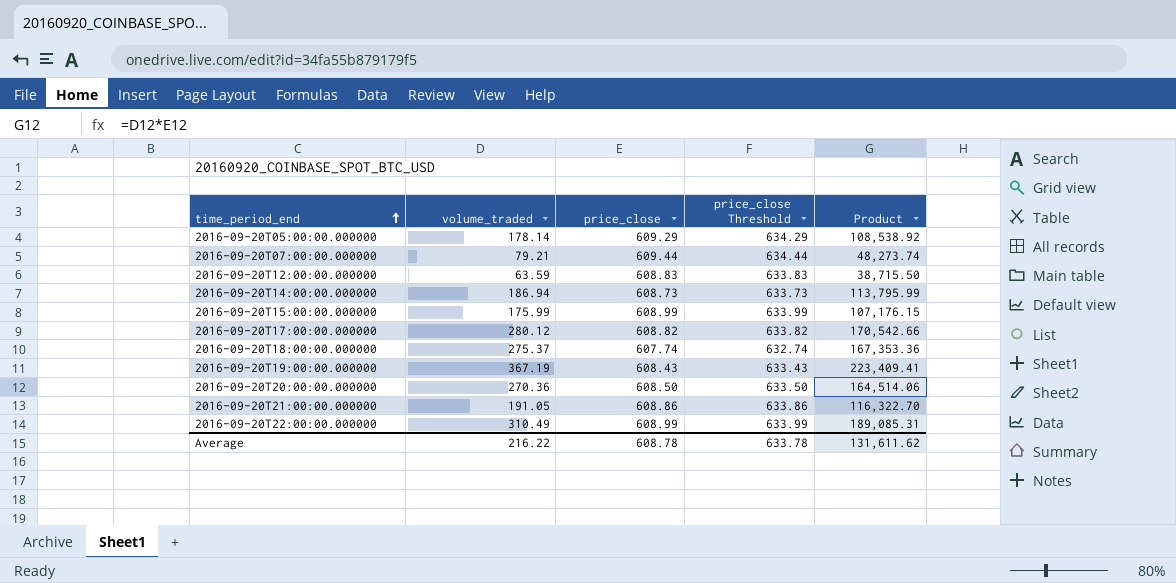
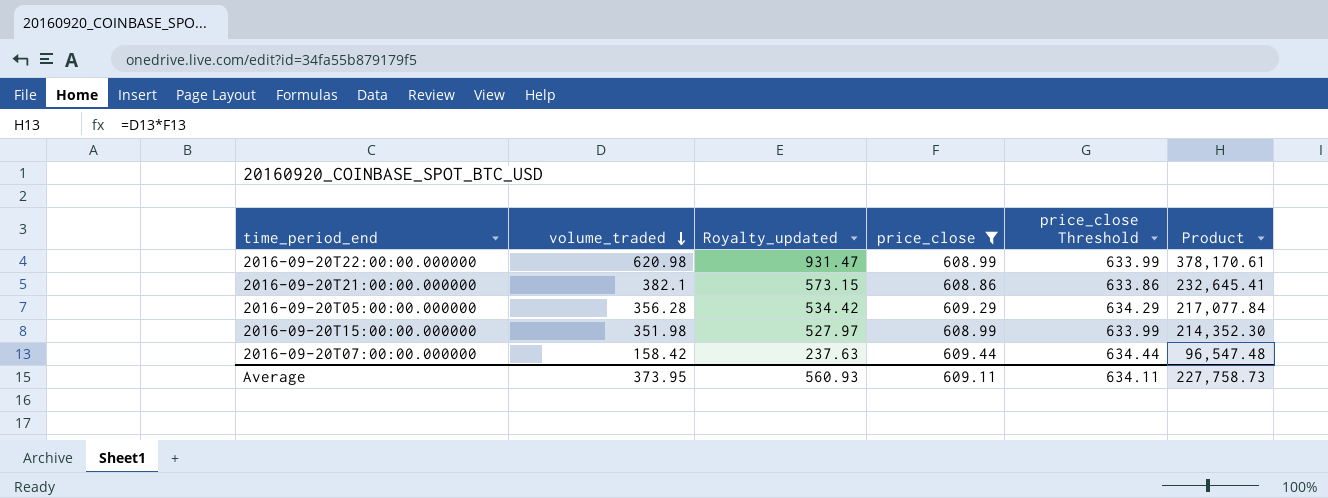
filter: none -> price_close >= 608.86
row order: time_period_end ascending -> volume_traded descending
column Royalty_updated | formula: none -> [volume_traded] * 1.5
2016-09-20T22:00:00.000000 | volume_traded: 310.49 -> 620.98
2016-09-20T22:00:00.000000 | Product: 189,085.31 -> 378,170.61
2016-09-20T21:00:00.000000 | volume_traded: 191.05 -> 382.1
2016-09-20T21:00:00.000000 | Product: 116,322.70 -> 232,645.41
2016-09-20T05:00:00.000000 | volume_traded: 178.14 -> 356.28
2016-09-20T05:00:00.000000 | Product: 108,538.92 -> 217,077.84
2016-09-20T15:00:00.000000 | volume_traded: 175.99 -> 351.98
2016-09-20T15:00:00.000000 | Product: 107,176.15 -> 214,352.30
2016-09-20T07:00:00.000000 | volume_traded: 79.21 -> 158.42
2016-09-20T07:00:00.000000 | Product: 48,273.74 -> 96,547.48
Average | volume_traded: 216.22 -> 373.95
Average | price_close: 608.78 -> 609.11
Average | price_close Threshold: 633.78 -> 634.11
Average | Product: 131,611.62 -> 227,758.73

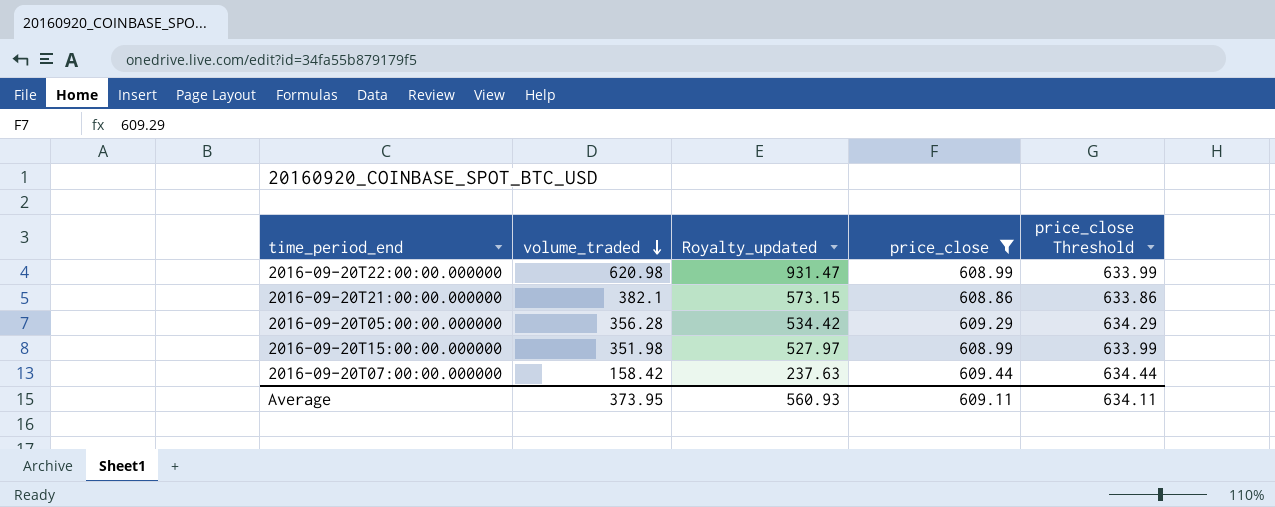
column Product | formula: [volume_traded] * [price_close] -> none

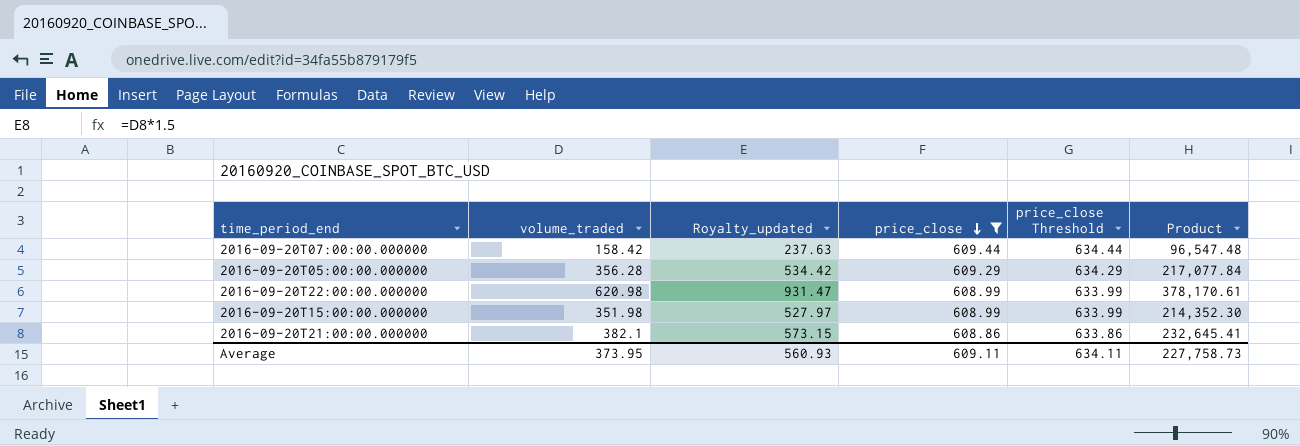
row order: volume_traded descending -> price_close descending
column Product | formula: none -> [volume_traded] * [price_close]

